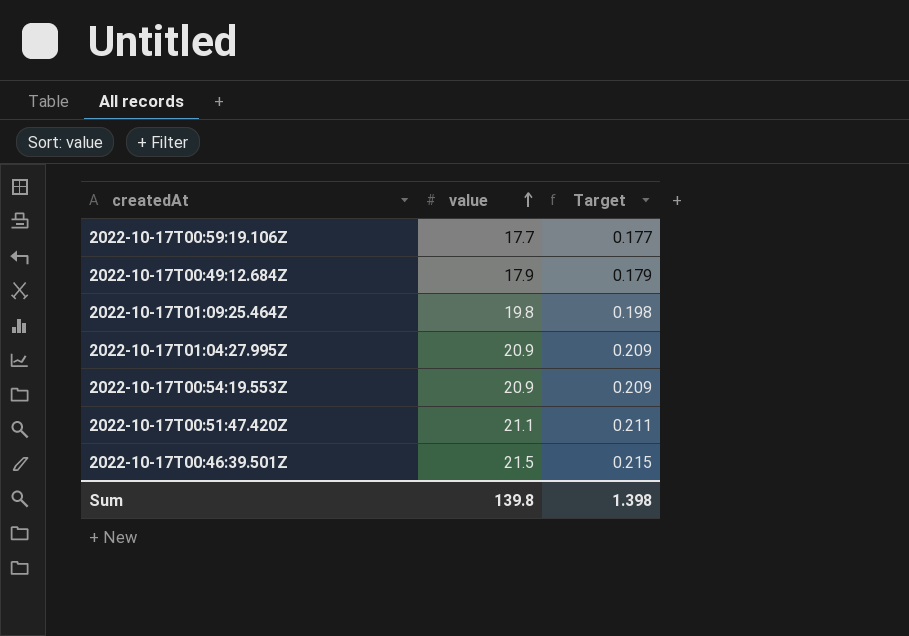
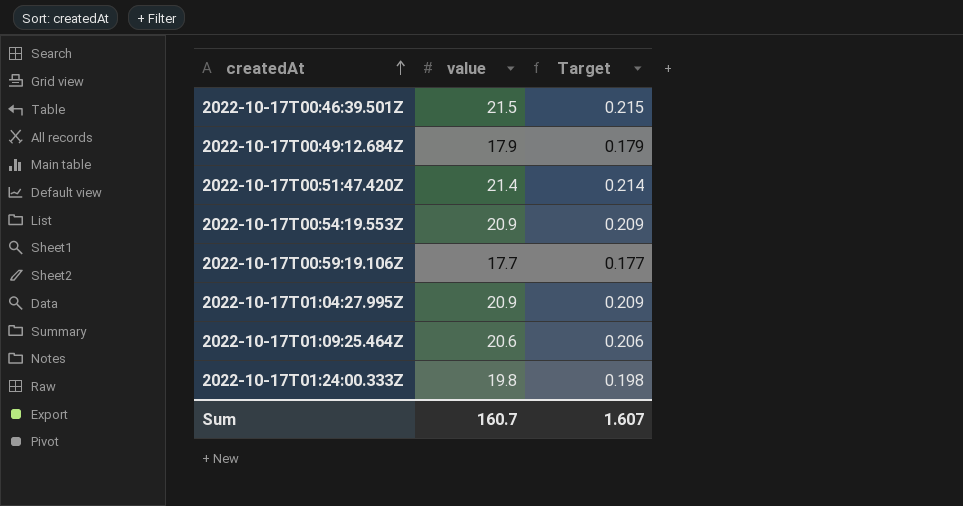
row order: value ascending -> createdAt ascending
2022-10-17T00:51:47.420Z | value: 21.1 -> 21.4
2022-10-17T00:51:47.420Z | Target: 0.211 -> 0.214
2022-10-17T01:09:25.464Z | value: 19.8 -> 20.6
2022-10-17T01:09:25.464Z | Target: 0.198 -> 0.206
row 2022-10-17T01:24:00.333Z: none -> 19.8 | 0.198
Sum | value: 139.8 -> 160.7
Sum | Target: 1.398 -> 1.607

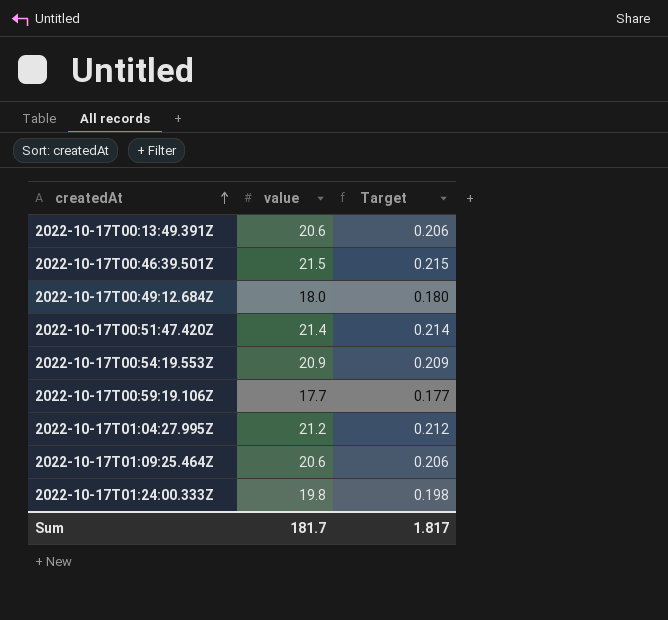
row 2022-10-17T00:13:49.391Z: none -> 20.6 | 0.206
2022-10-17T00:49:12.684Z | value: 17.9 -> 18.0
2022-10-17T00:49:12.684Z | Target: 0.179 -> 0.180
2022-10-17T01:04:27.995Z | value: 20.9 -> 21.2
2022-10-17T01:04:27.995Z | Target: 0.209 -> 0.212
Sum | value: 160.7 -> 181.7
Sum | Target: 1.607 -> 1.817

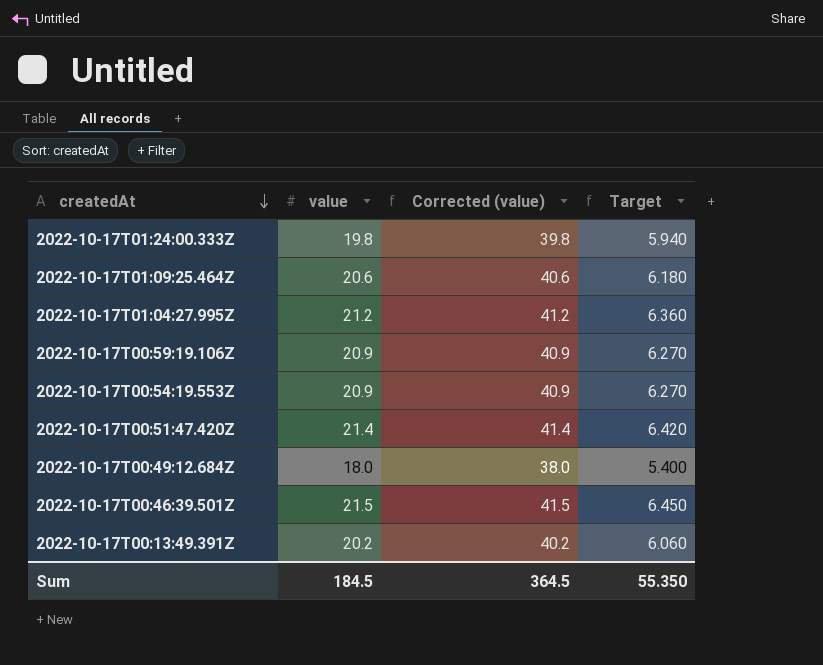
row order: createdAt ascending -> createdAt descending
column Corrected (value) | formula: none -> [value] + 20
column Target | formula: [value] * 0.01 -> [value] * 0.3
2022-10-17T00:59:19.106Z | value: 17.7 -> 20.9
2022-10-17T00:13:49.391Z | value: 20.6 -> 20.2
Sum | value: 181.7 -> 184.5
Sum | Target: 1.817 -> 55.350

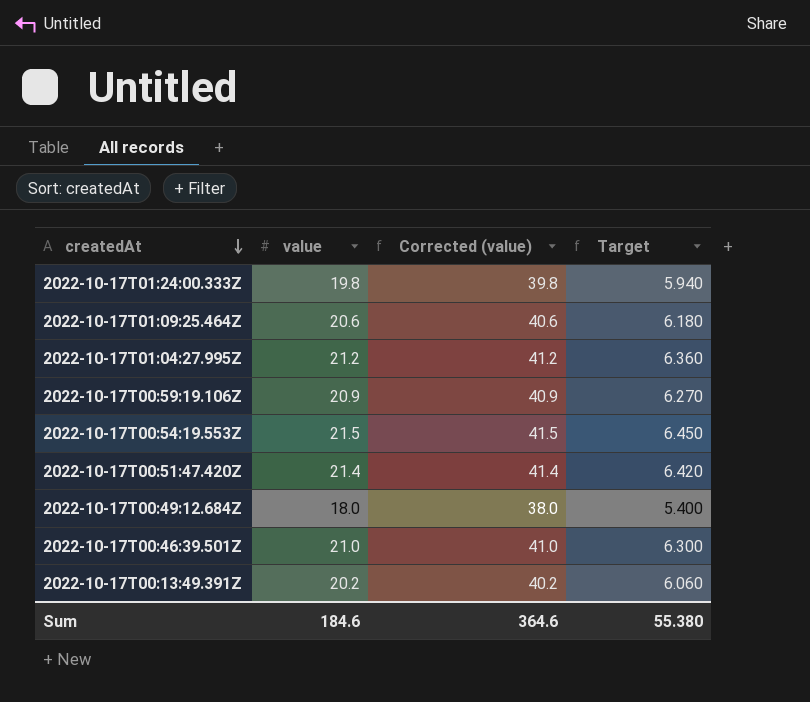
2022-10-17T00:54:19.553Z | value: 20.9 -> 21.5
2022-10-17T00:54:19.553Z | Corrected (value): 40.9 -> 41.5
2022-10-17T00:54:19.553Z | Target: 6.270 -> 6.450
2022-10-17T00:46:39.501Z | value: 21.5 -> 21.0
2022-10-17T00:46:39.501Z | Corrected (value): 41.5 -> 41.0
2022-10-17T00:46:39.501Z | Target: 6.450 -> 6.300
Sum | value: 184.5 -> 184.6
Sum | Corrected (value): 364.5 -> 364.6
Sum | Target: 55.350 -> 55.380

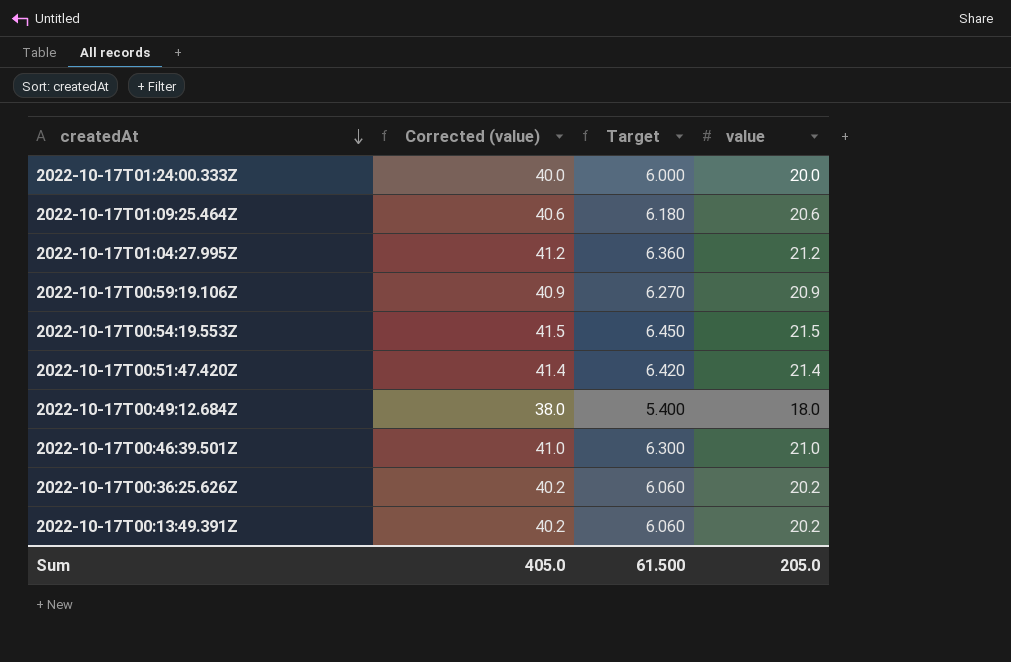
column value | position: 2 -> 4
2022-10-17T01:24:00.333Z | Corrected (value): 39.8 -> 40.0
2022-10-17T01:24:00.333Z | Target: 5.940 -> 6.000
2022-10-17T01:24:00.333Z | value: 19.8 -> 20.0
row 2022-10-17T00:36:25.626Z: none -> 40.2 | 6.060 | 20.2
Sum | Corrected (value): 364.6 -> 405.0
Sum | Target: 55.380 -> 61.500
Sum | value: 184.6 -> 205.0

